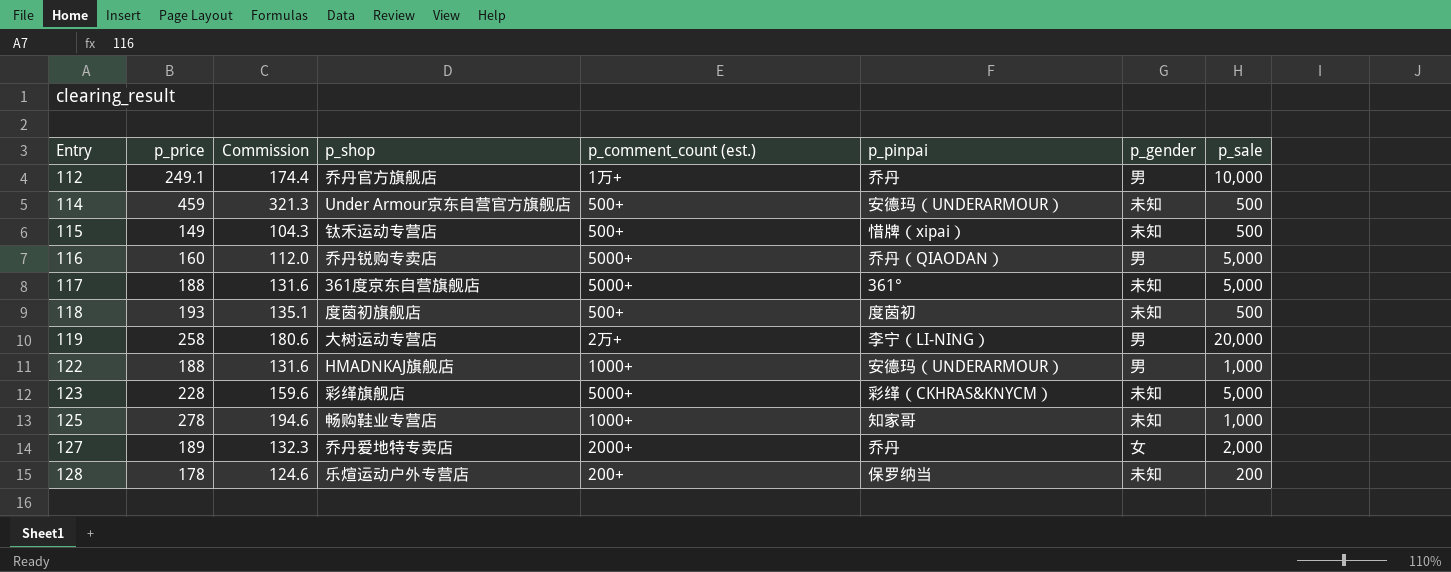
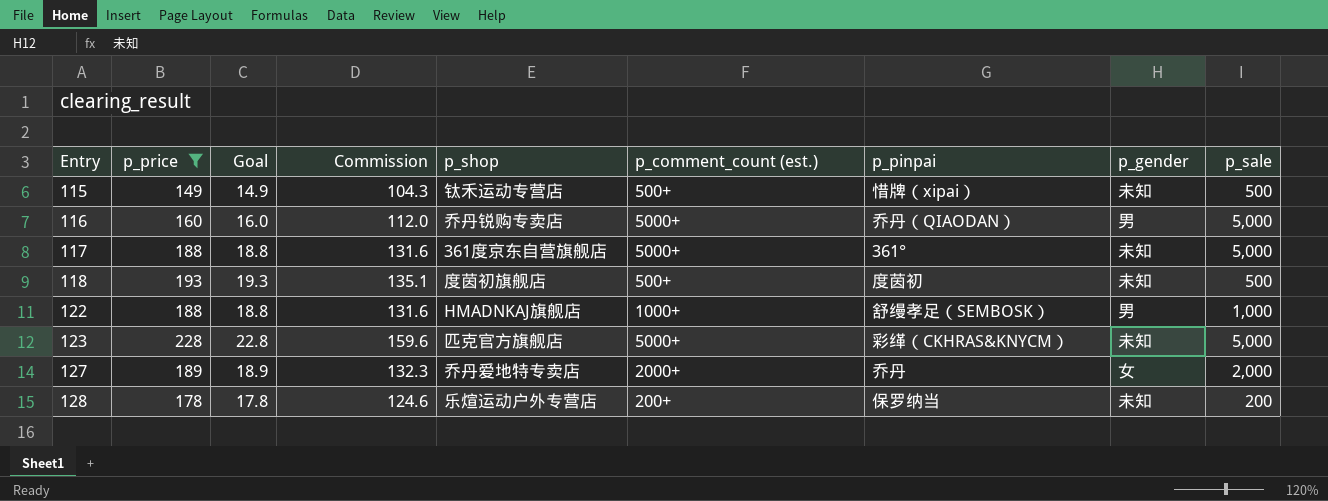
filter: none -> p_price <= 228
column Goal | formula: none -> [p_price] * 0.1
122 | p_pinpai: 安德玛（UNDERARMOUR） -> 舒缦孝足（SEMBOSK）
123 | p_shop: 彩缂旗舰店 -> 匹克官方旗舰店

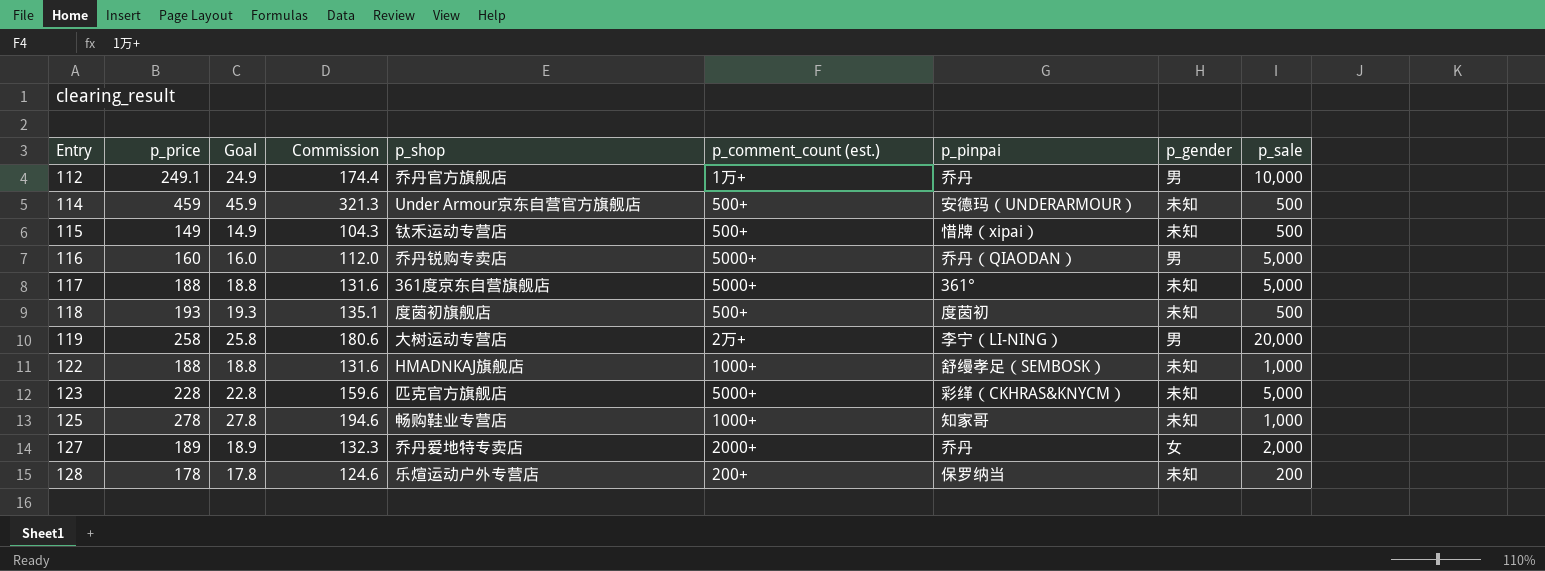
filter: p_price <= 228 -> none
122 | p_gender: 男 -> 未知

